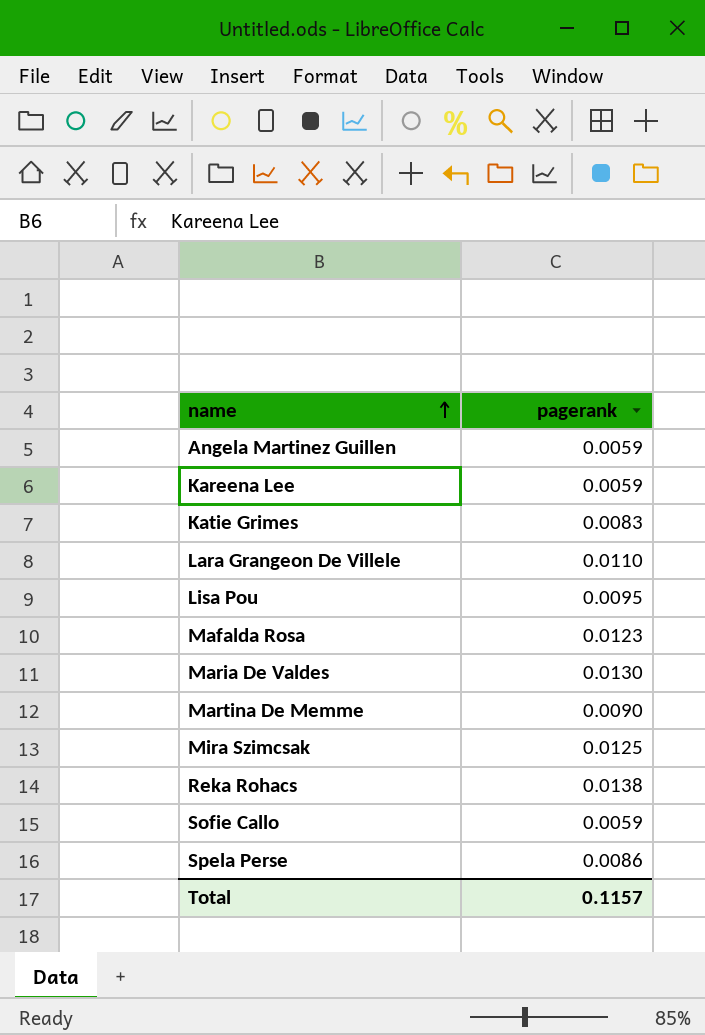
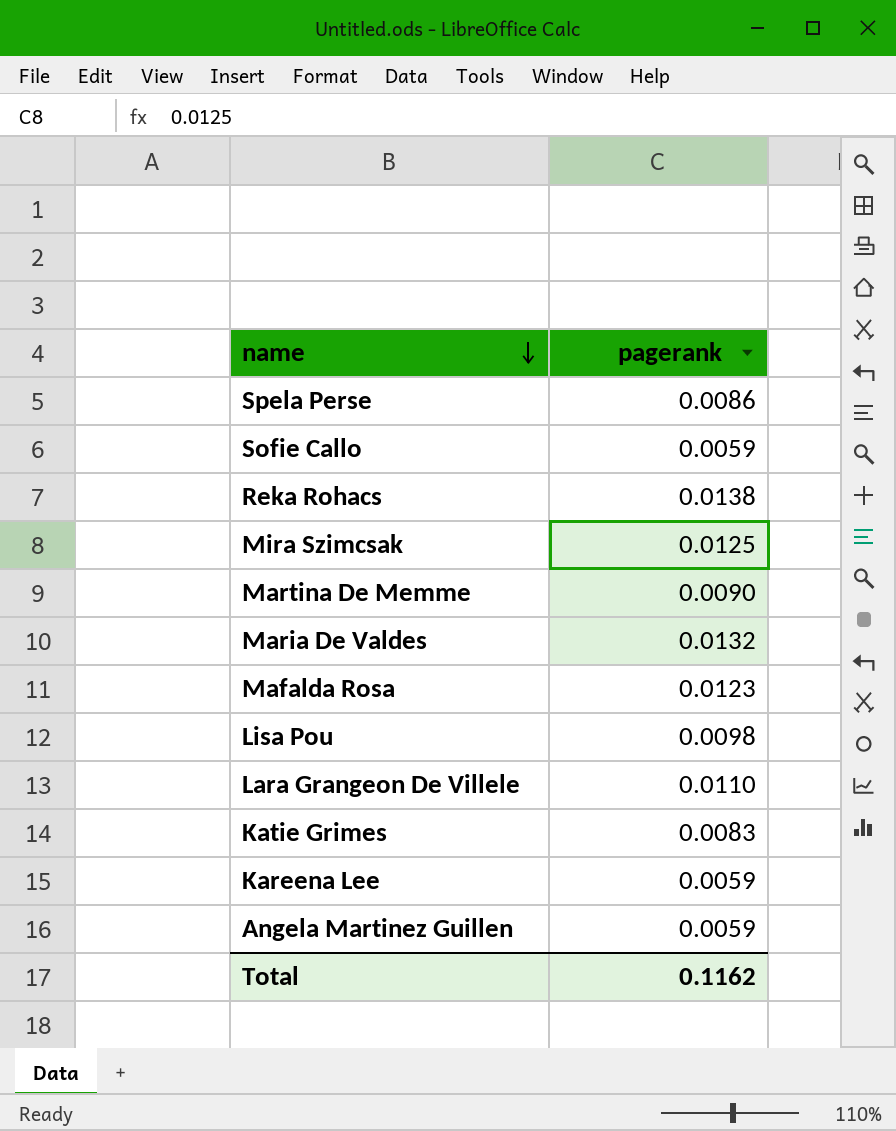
row order: name ascending -> name descending
Maria De Valdes | pagerank: 0.0130 -> 0.0132
Lisa Pou | pagerank: 0.0095 -> 0.0098
Total | pagerank: 0.1157 -> 0.1162

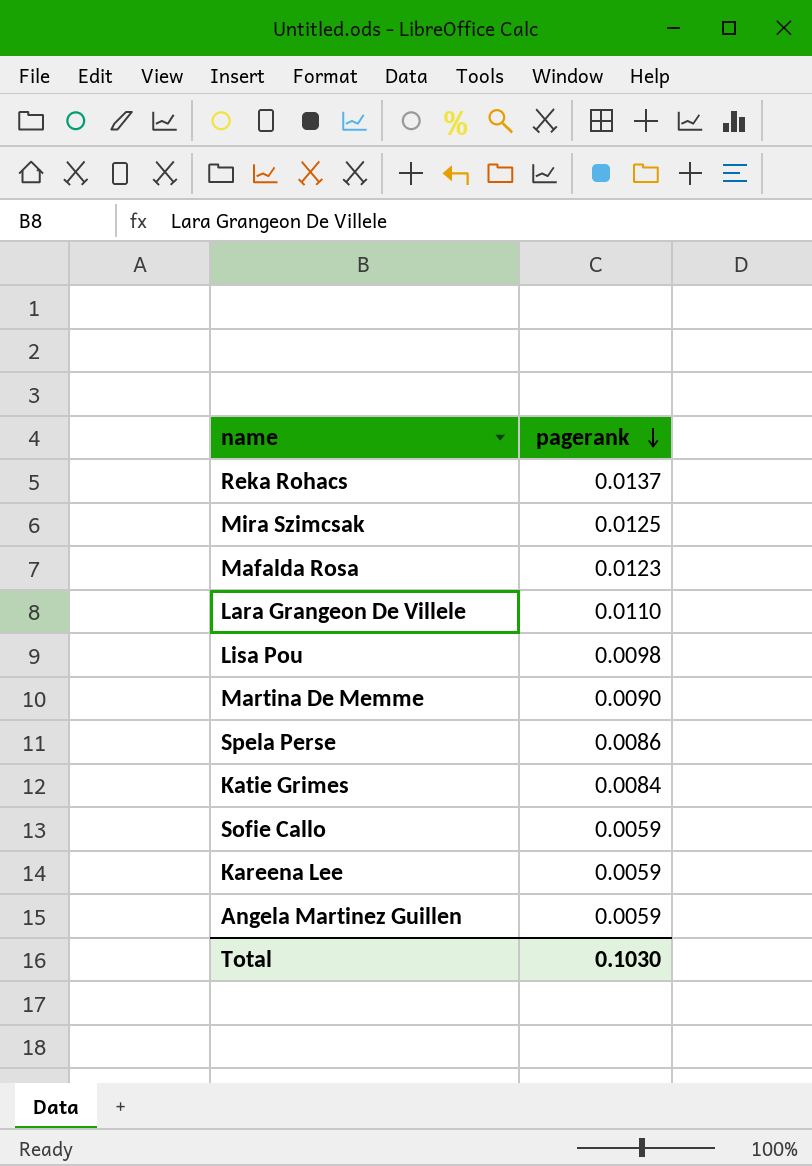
row order: name descending -> pagerank descending
row Maria De Valdes: 0.0132 -> none
Reka Rohacs | pagerank: 0.0138 -> 0.0137
Katie Grimes | pagerank: 0.0083 -> 0.0084
Total | pagerank: 0.1162 -> 0.1030

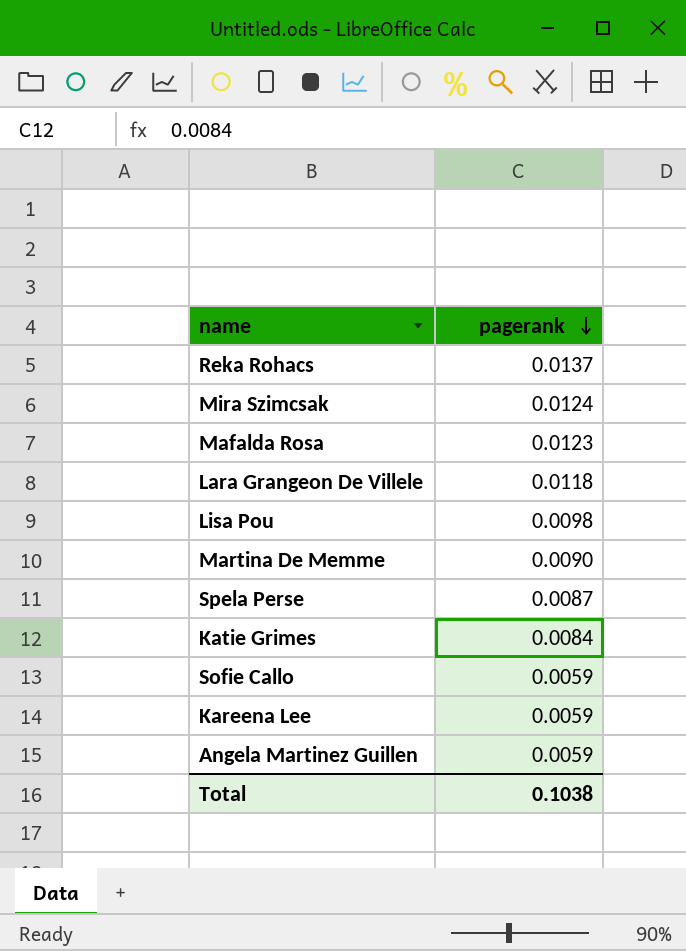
Mira Szimcsak | pagerank: 0.0125 -> 0.0124
Lara Grangeon De Villele | pagerank: 0.0110 -> 0.0118
Spela Perse | pagerank: 0.0086 -> 0.0087
Total | pagerank: 0.1030 -> 0.1038

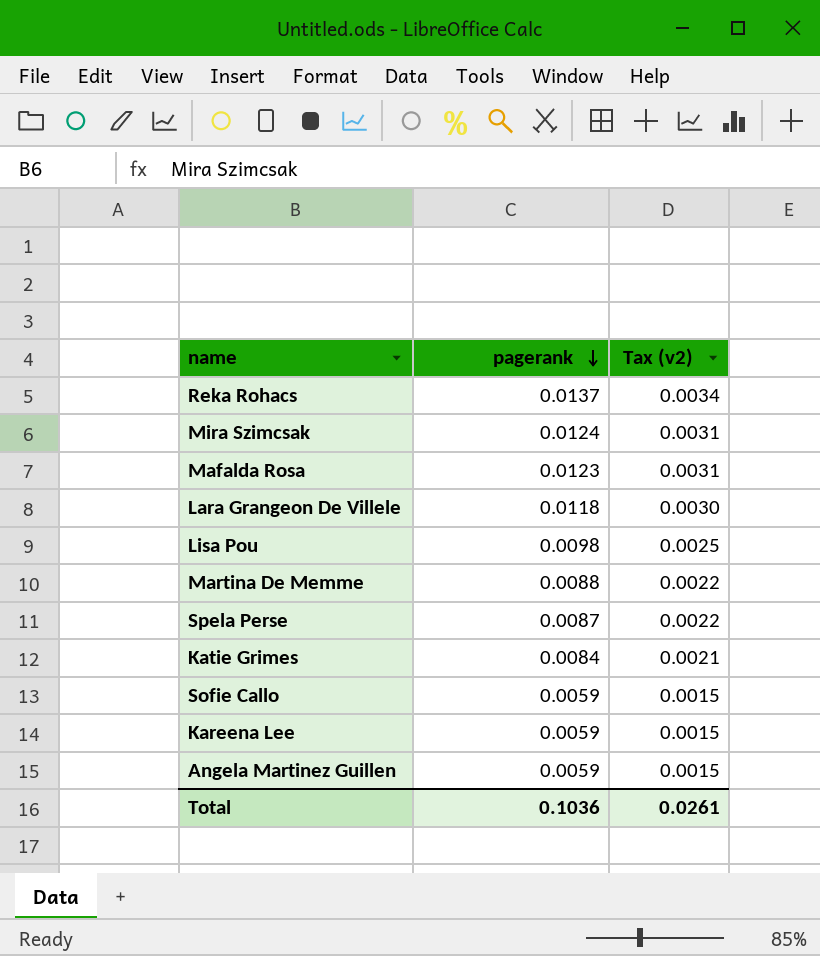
column Tax (v2) | formula: none -> [pagerank] * 0.25
Martina De Memme | pagerank: 0.0090 -> 0.0088
Total | pagerank: 0.1038 -> 0.1036

